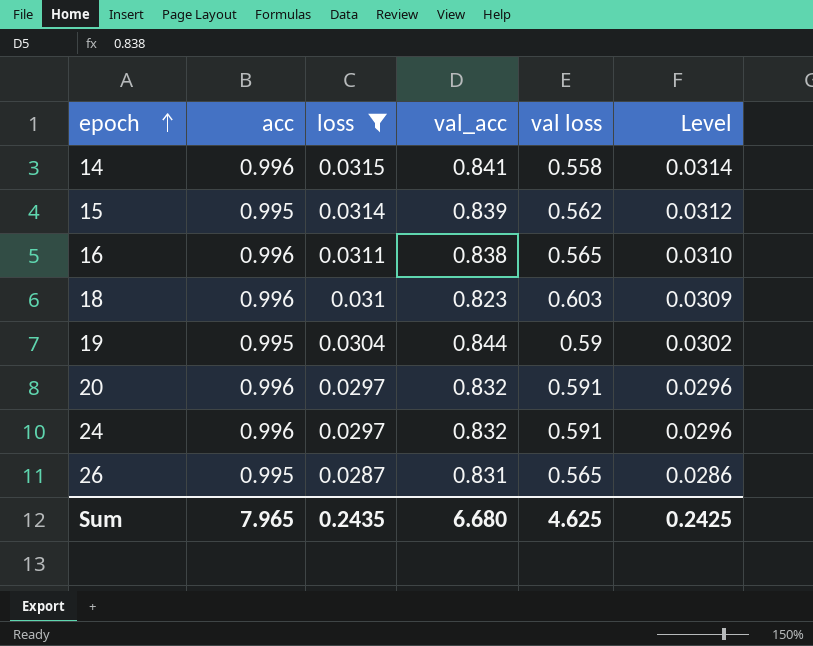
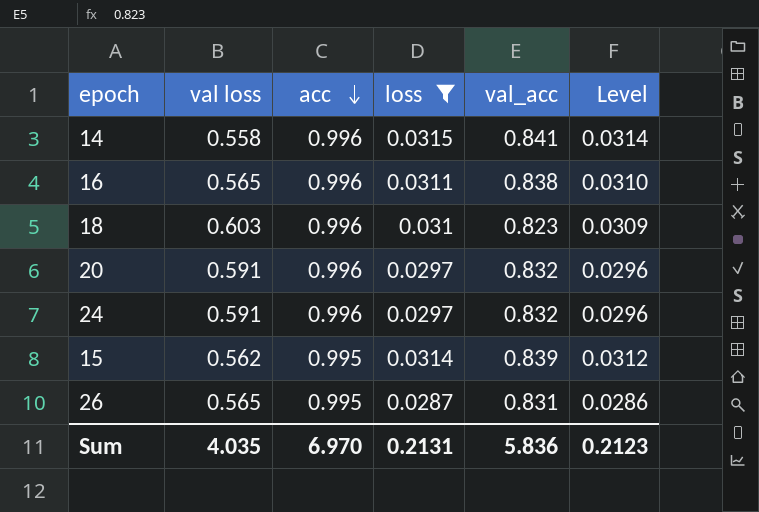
row order: epoch ascending -> acc descending
column val loss | position: 5 -> 2
row 19: 0.995 | 0.0304 | 0.844 | 0.59 | 0.0302 -> none
Sum | val loss: 4.625 -> 4.035
Sum | acc: 7.965 -> 6.970
Sum | loss: 0.2435 -> 0.2131
Sum | val_acc: 6.680 -> 5.836
Sum | Level: 0.2425 -> 0.2123

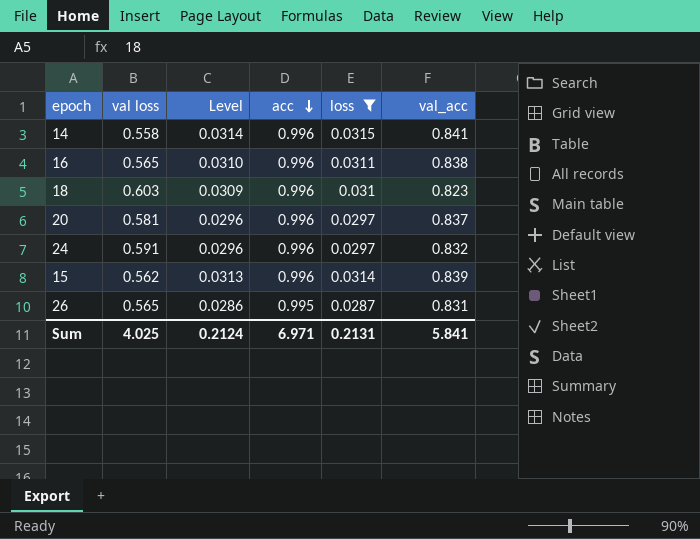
column Level | position: 6 -> 3
20 | val loss: 0.591 -> 0.581
20 | val_acc: 0.832 -> 0.837
15 | Level: 0.0312 -> 0.0313
15 | acc: 0.995 -> 0.996
Sum | val loss: 4.035 -> 4.025
Sum | Level: 0.2123 -> 0.2124
Sum | acc: 6.970 -> 6.971
Sum | val_acc: 5.836 -> 5.841

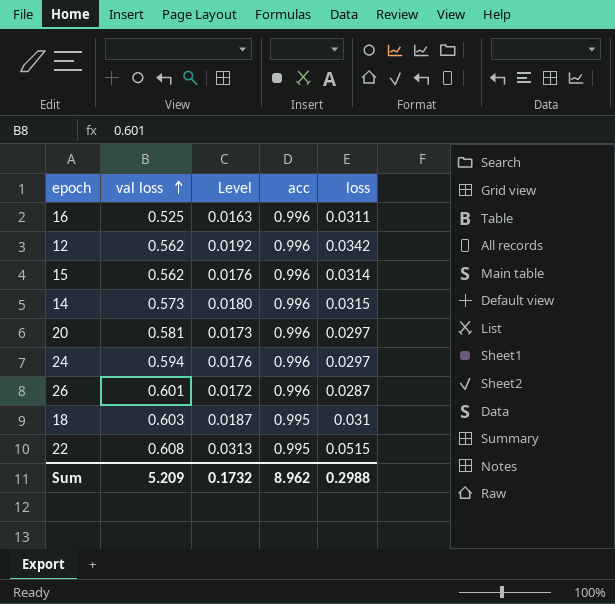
filter: loss <= 0.0315 -> none
row order: acc descending -> val loss ascending
column val_acc | position: 6 -> none
column Level | formula: [acc] * [loss] -> [val loss] * [loss]
16 | val loss: 0.565 -> 0.525
14 | val loss: 0.558 -> 0.573
24 | val loss: 0.591 -> 0.594
26 | val loss: 0.565 -> 0.601
26 | acc: 0.995 -> 0.996
18 | acc: 0.996 -> 0.995
Sum | val loss: 4.025 -> 5.209
Sum | Level: 0.2124 -> 0.1732
Sum | acc: 6.971 -> 8.962
Sum | loss: 0.2131 -> 0.2988

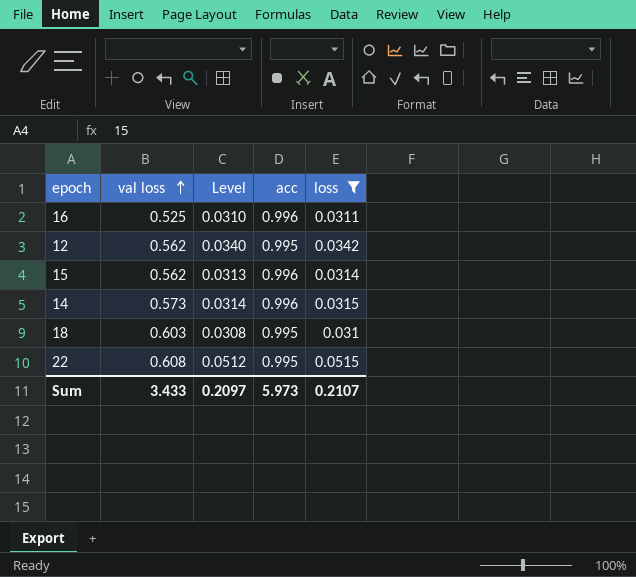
filter: none -> loss >= 0.031
column Level | formula: [val loss] * [loss] -> [acc] * [loss]
12 | acc: 0.996 -> 0.995
Sum | val loss: 5.209 -> 3.433
Sum | Level: 0.1732 -> 0.2097
Sum | acc: 8.962 -> 5.973
Sum | loss: 0.2988 -> 0.2107

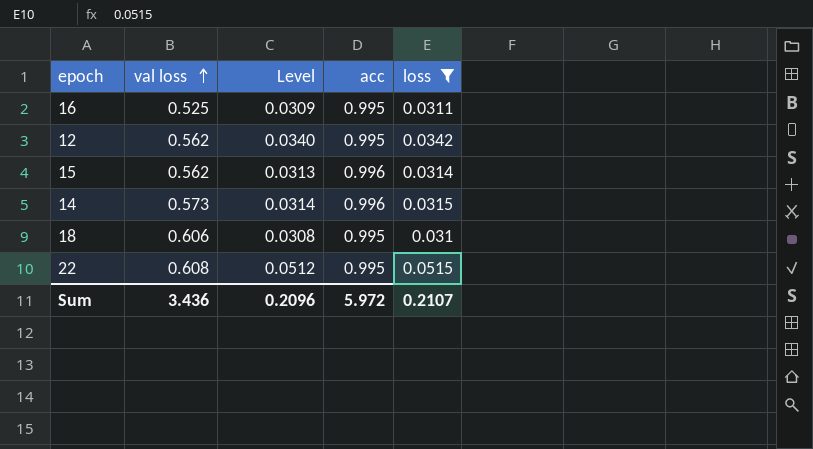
16 | Level: 0.0310 -> 0.0309
16 | acc: 0.996 -> 0.995
18 | val loss: 0.603 -> 0.606
Sum | val loss: 3.433 -> 3.436
Sum | Level: 0.2097 -> 0.2096
Sum | acc: 5.973 -> 5.972

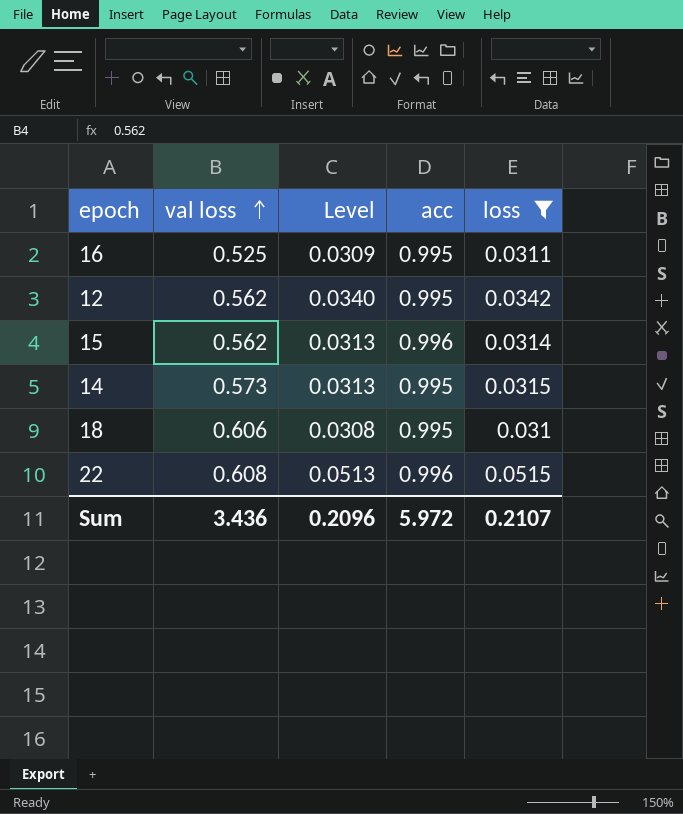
14 | Level: 0.0314 -> 0.0313
14 | acc: 0.996 -> 0.995
22 | Level: 0.0512 -> 0.0513
22 | acc: 0.995 -> 0.996

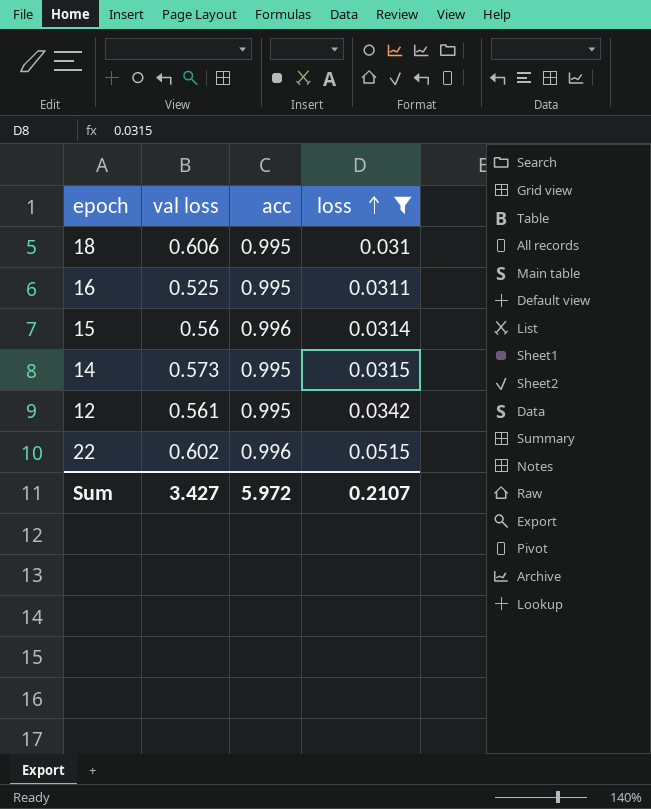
row order: val loss ascending -> loss ascending
column Level | formula: [acc] * [loss] -> none
15 | val loss: 0.562 -> 0.56
12 | val loss: 0.562 -> 0.561
22 | val loss: 0.608 -> 0.602
Sum | val loss: 3.436 -> 3.427

